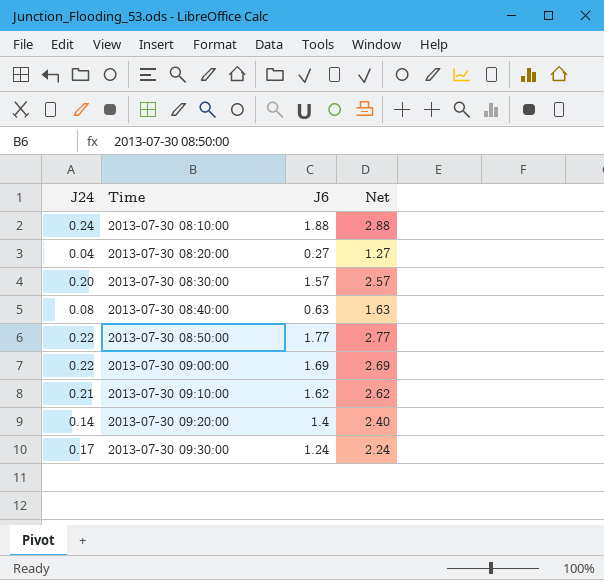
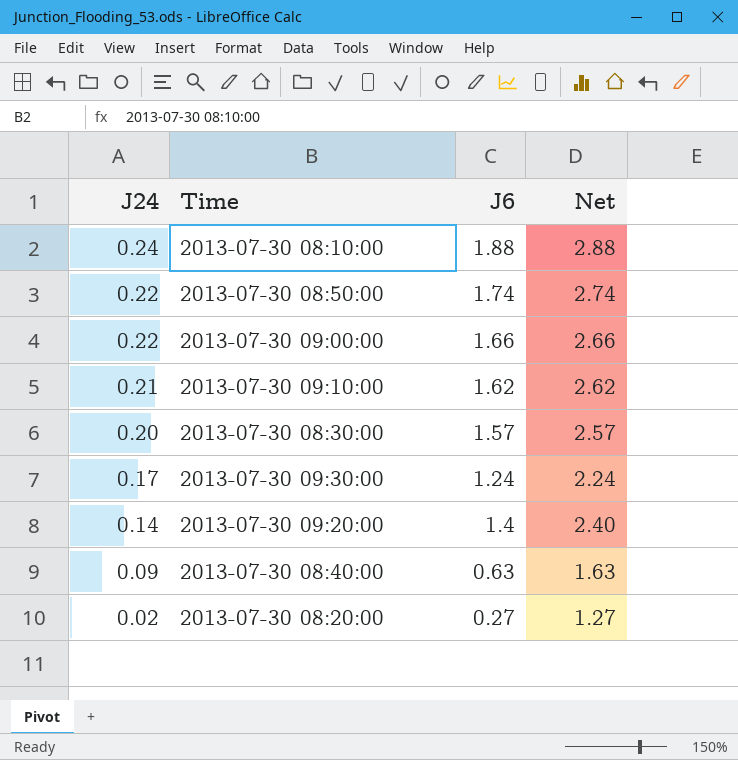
row order: Time ascending -> J24 descending
2013-07-30 08:50:00 | J6: 1.77 -> 1.74
2013-07-30 08:50:00 | Net: 2.77 -> 2.74
2013-07-30 09:00:00 | J6: 1.69 -> 1.66
2013-07-30 09:00:00 | Net: 2.69 -> 2.66
2013-07-30 08:40:00 | J24: 0.08 -> 0.09
2013-07-30 08:20:00 | J24: 0.04 -> 0.02

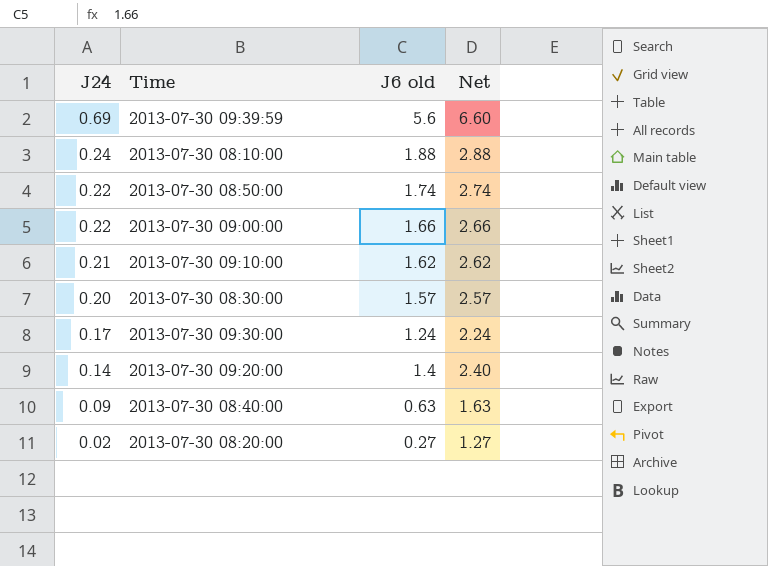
column name: J6 -> J6 old
row 2013-07-30 09:39:59: none -> 0.69 | 5.6 | 6.60

